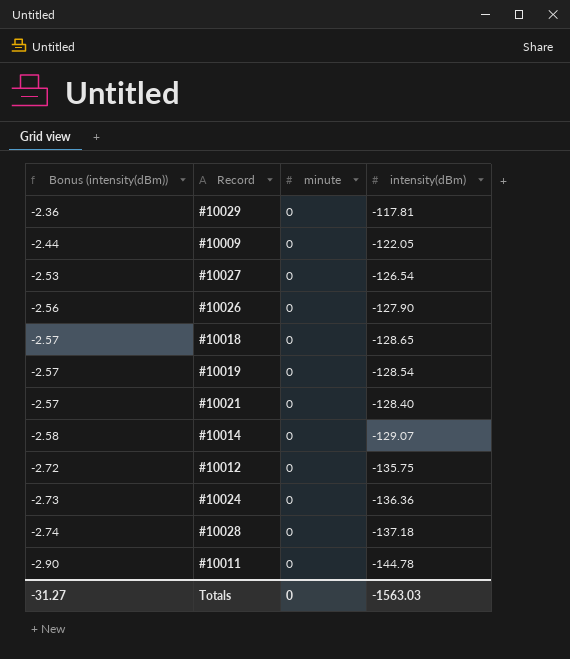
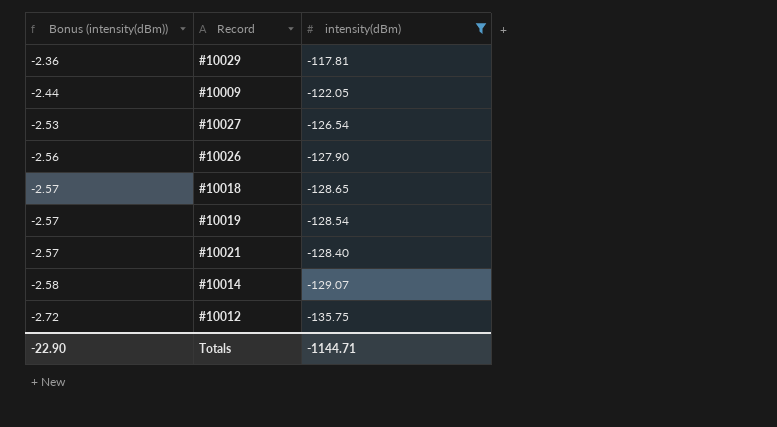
filter: none -> intensity(dBm) >= -135.75
column minute | position: 3 -> none
Totals | Bonus (intensity(dBm)): -31.27 -> -22.90
Totals | intensity(dBm): -1563.03 -> -1144.71

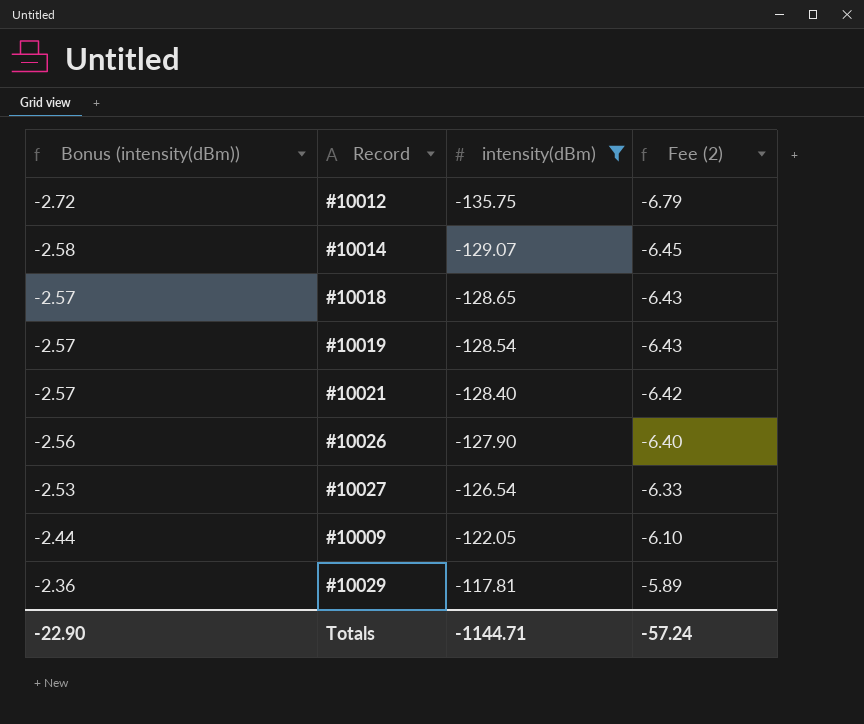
row order: Bonus (intensity(dBm)) descending -> Bonus (intensity(dBm)) ascending
column Fee (2) | formula: none -> [intensity(dBm)] * 0.05

